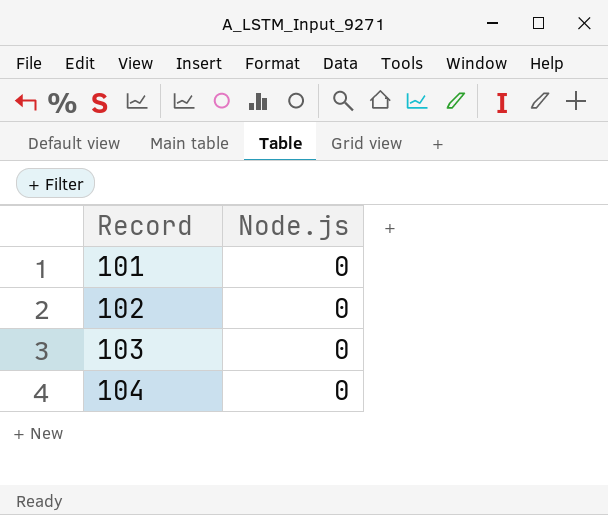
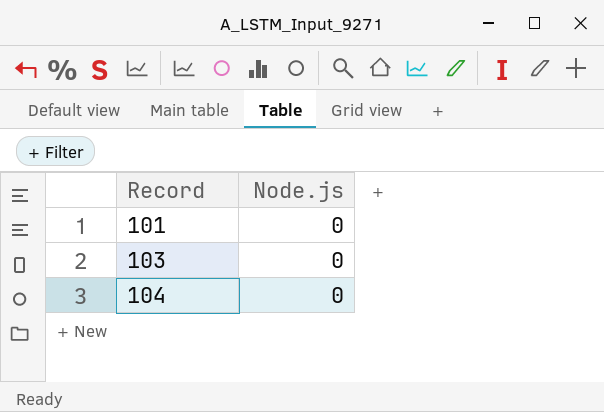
row 102: 0 -> none

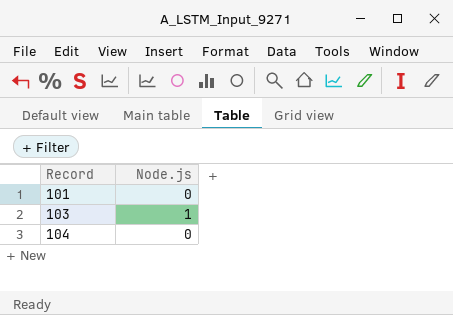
103 | Node.js: 0 -> 1

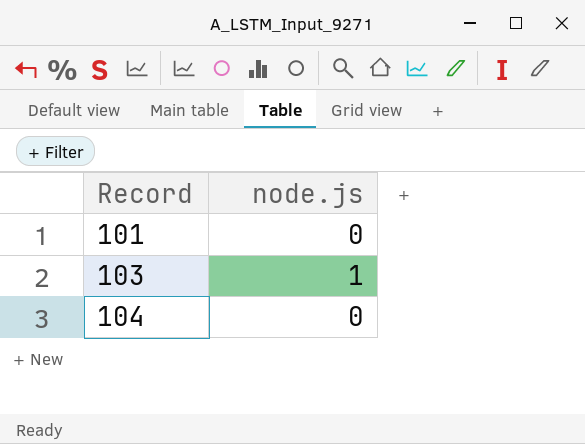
column name: Node.js -> node.js

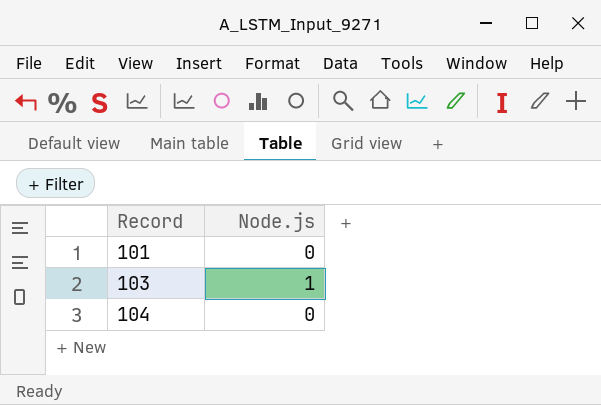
column name: node.js -> Node.js

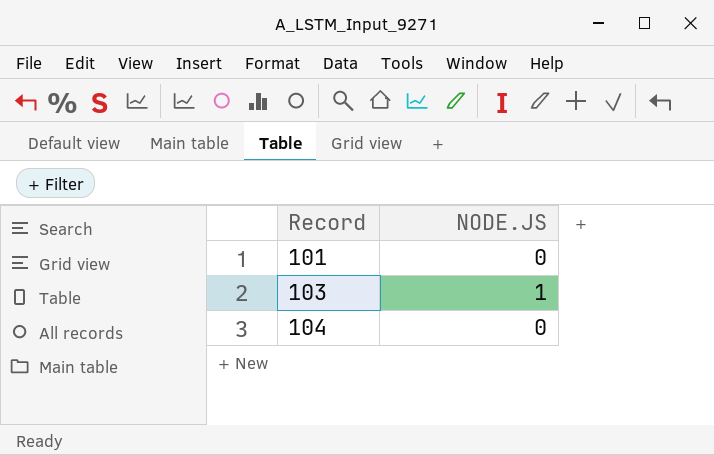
column name: Node.js -> NODE.JS

